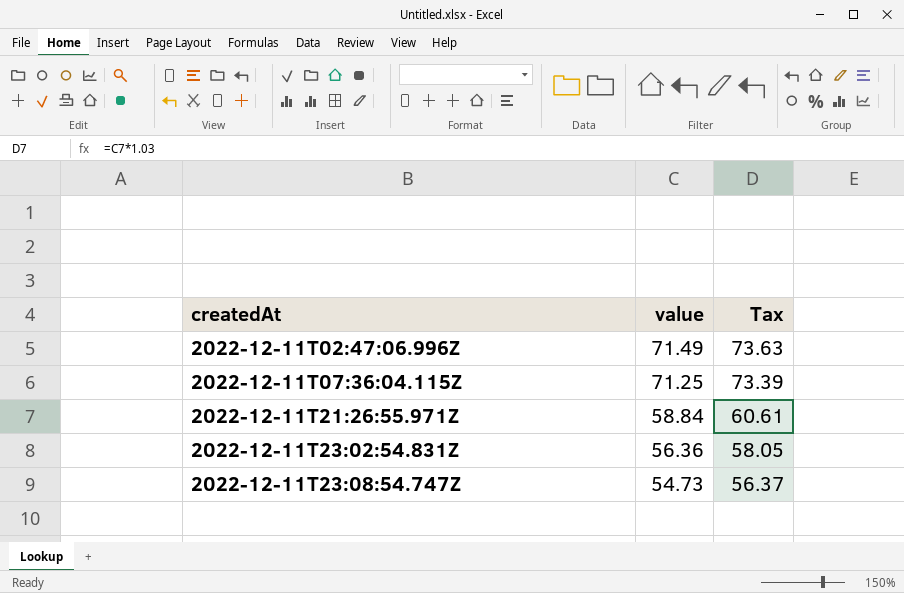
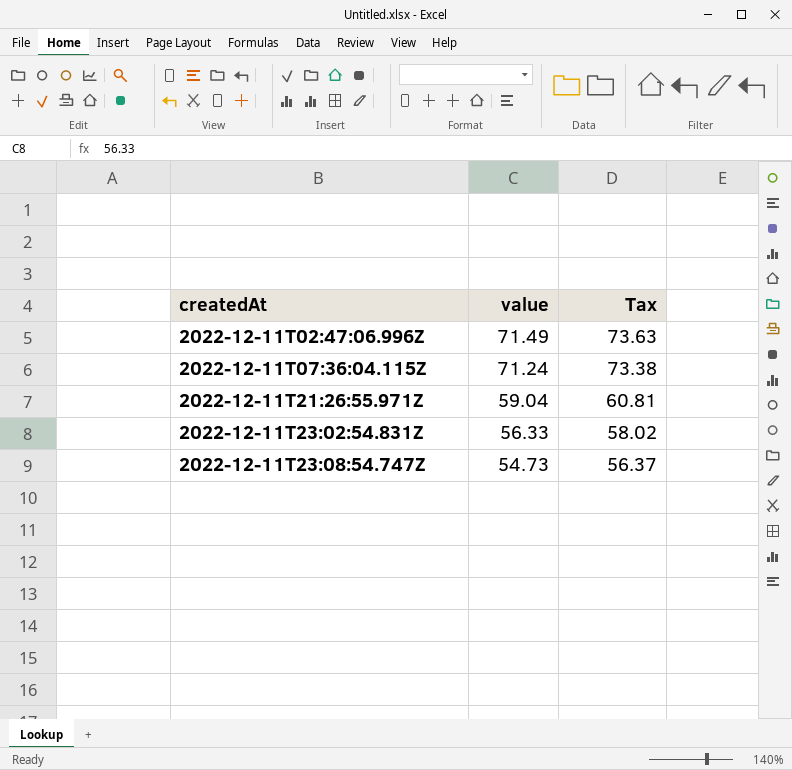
2022-12-11T07:36:04.115Z | value: 71.25 -> 71.24
2022-12-11T07:36:04.115Z | Tax: 73.39 -> 73.38
2022-12-11T21:26:55.971Z | value: 58.84 -> 59.04
2022-12-11T21:26:55.971Z | Tax: 60.61 -> 60.81
2022-12-11T23:02:54.831Z | value: 56.36 -> 56.33
2022-12-11T23:02:54.831Z | Tax: 58.05 -> 58.02

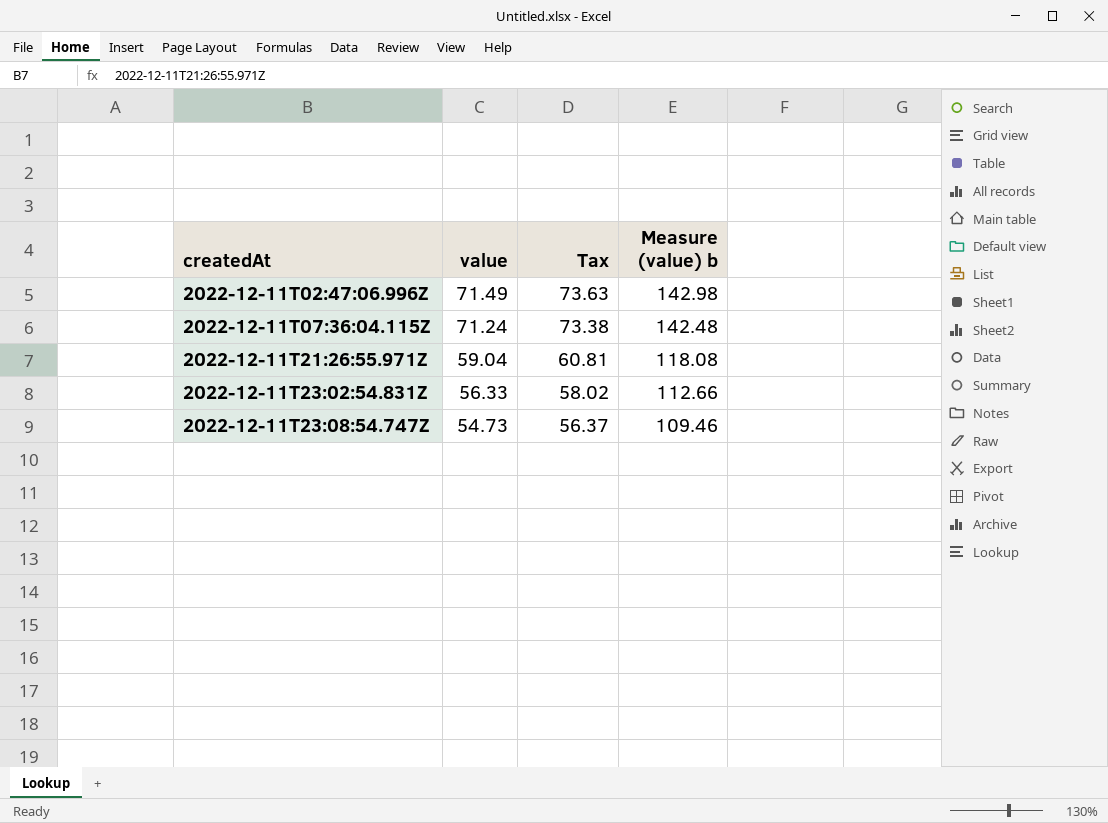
column Measure (value) b | formula: none -> [value] * 2

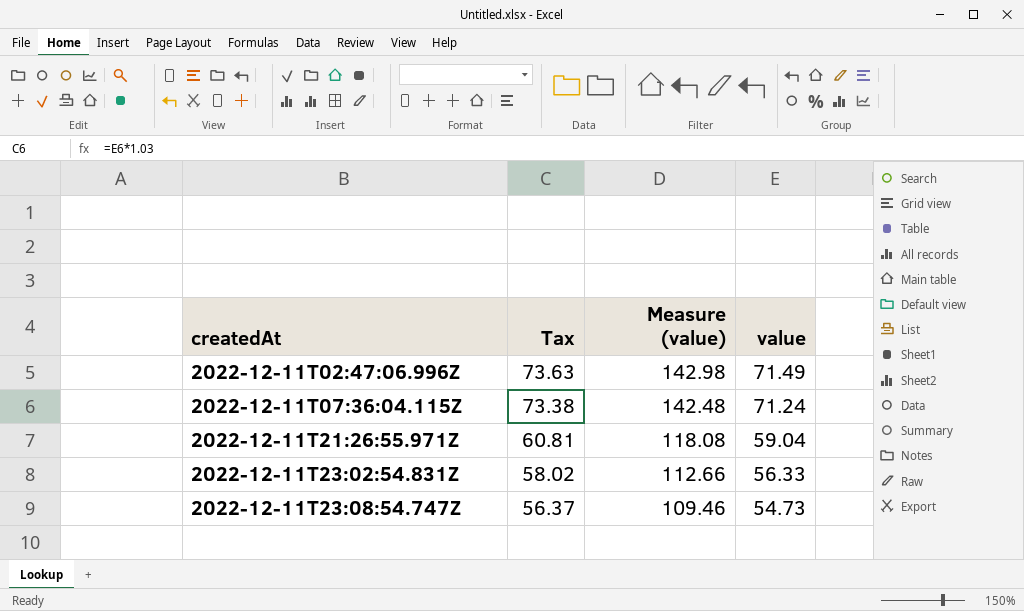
column name: Measure (value) b -> Measure (value)
column value | position: 2 -> 4

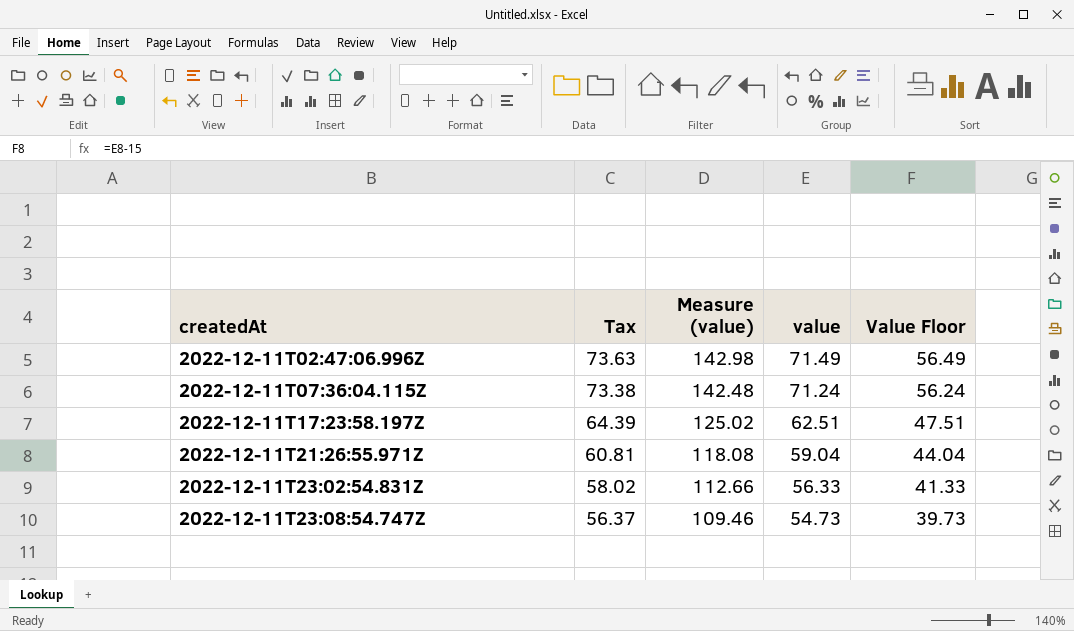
column Value Floor | formula: none -> [value] - 15
row 2022-12-11T17:23:58.197Z: none -> 64.39 | 125.02 | 62.51 | 47.51

